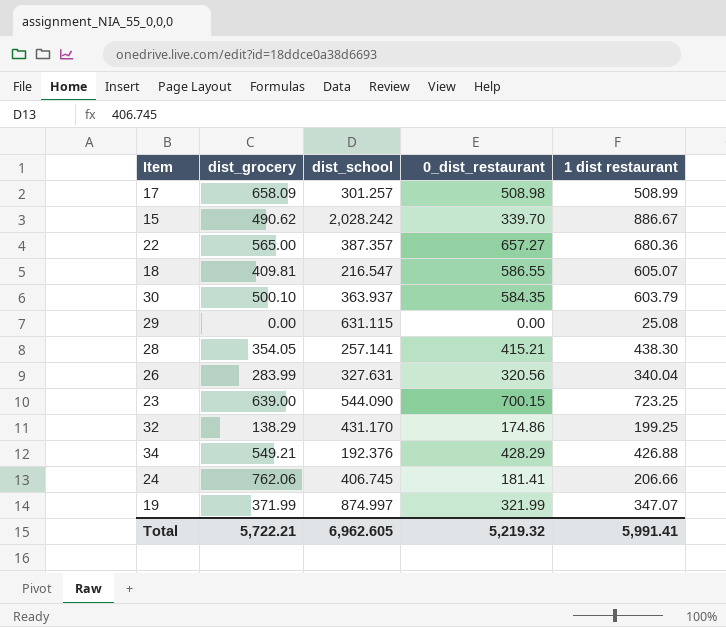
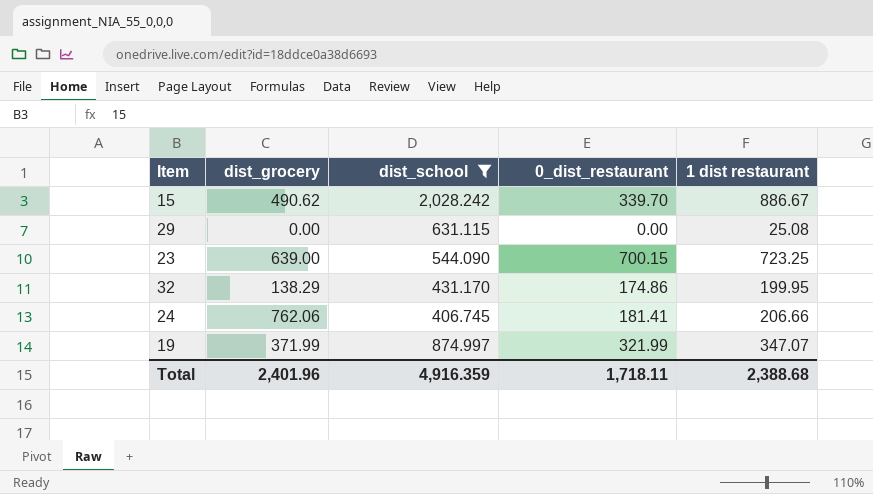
filter: none -> dist_school >= 406.745
32 | 1 dist restaurant: 199.25 -> 199.95
Total | dist_grocery: 5,722.21 -> 2,401.96
Total | dist_school: 6,962.605 -> 4,916.359
Total | 0_dist_restaurant: 5,219.32 -> 1,718.11
Total | 1 dist restaurant: 5,991.41 -> 2,388.68

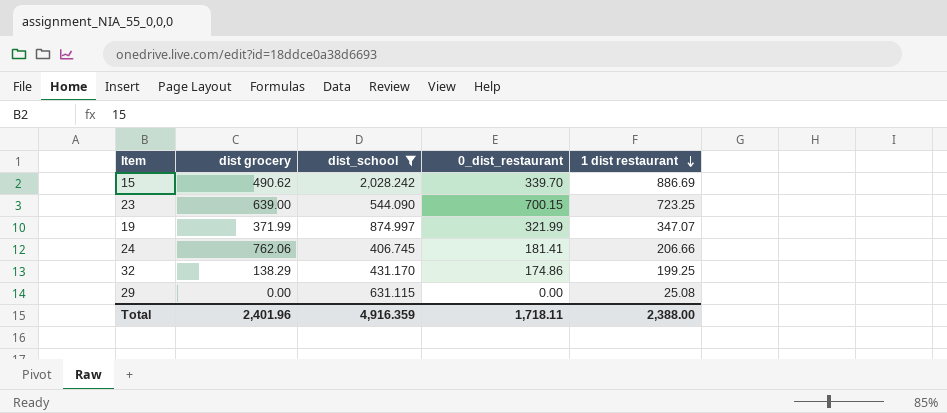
row order: none -> 1 dist restaurant descending
column name: dist_grocery -> dist grocery
15 | 1 dist restaurant: 886.67 -> 886.69
32 | 1 dist restaurant: 199.95 -> 199.25
Total | 1 dist restaurant: 2,388.68 -> 2,388.00

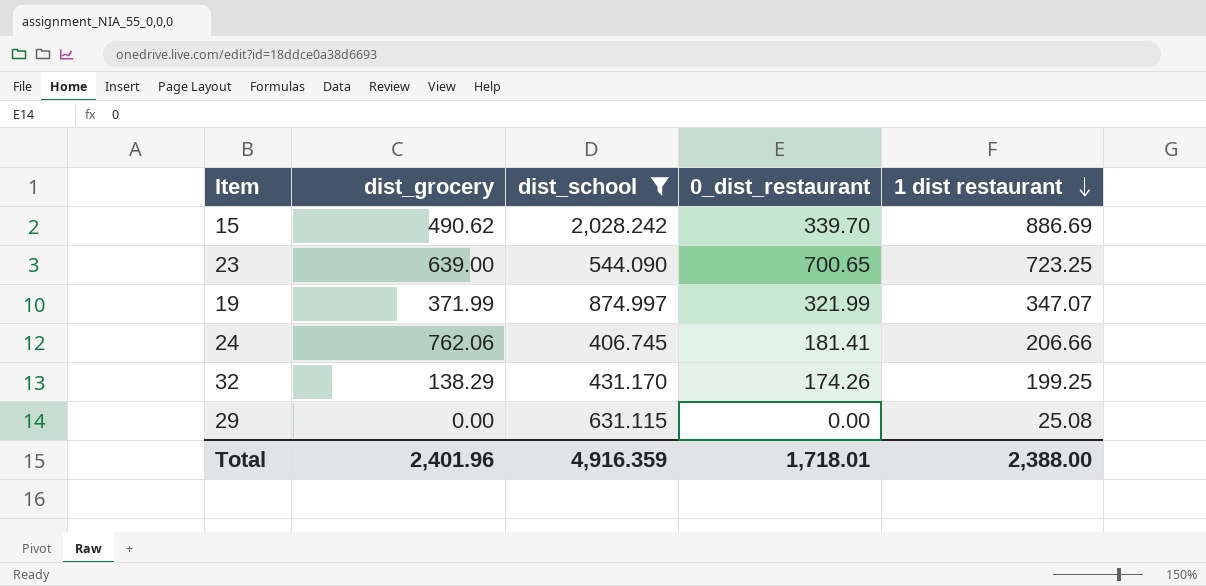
column name: dist grocery -> dist_grocery
23 | 0_dist_restaurant: 700.15 -> 700.65
32 | 0_dist_restaurant: 174.86 -> 174.26
Total | 0_dist_restaurant: 1,718.11 -> 1,718.01

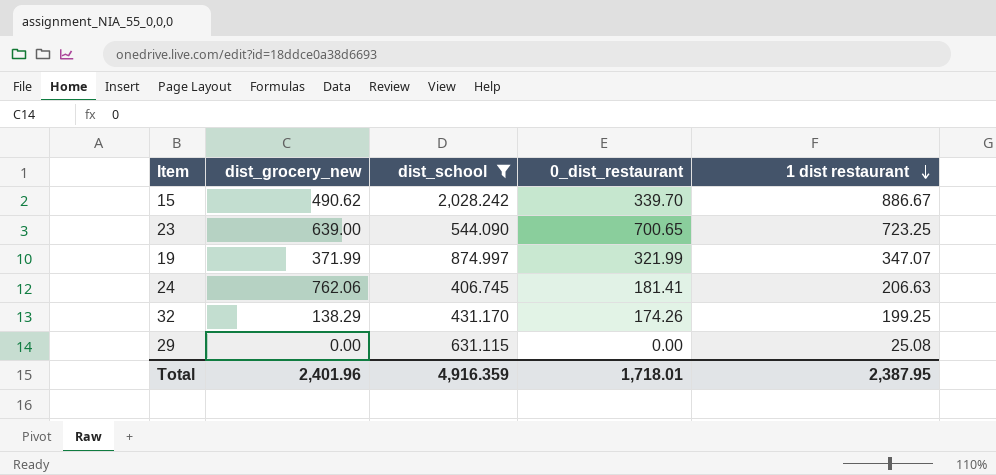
column name: dist_grocery -> dist_grocery_new
15 | 1 dist restaurant: 886.69 -> 886.67
24 | 1 dist restaurant: 206.66 -> 206.63
Total | 1 dist restaurant: 2,388.00 -> 2,387.95

